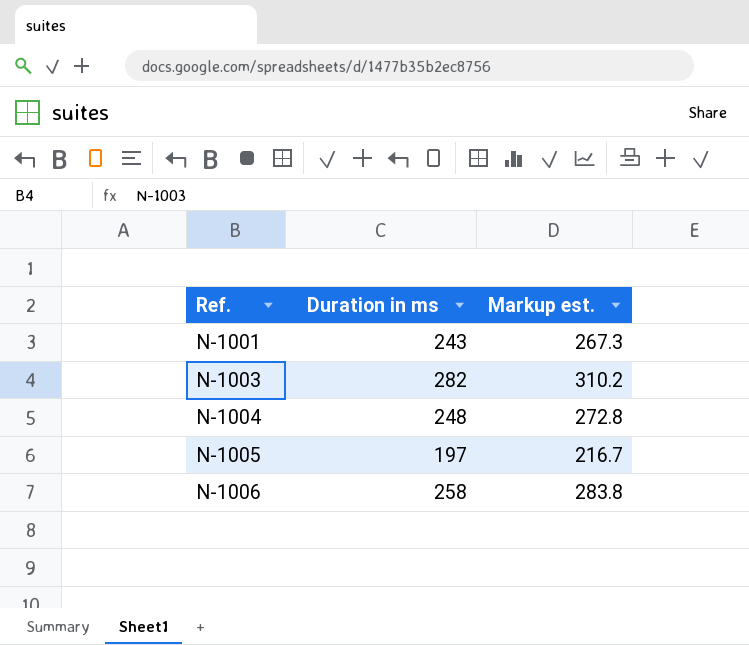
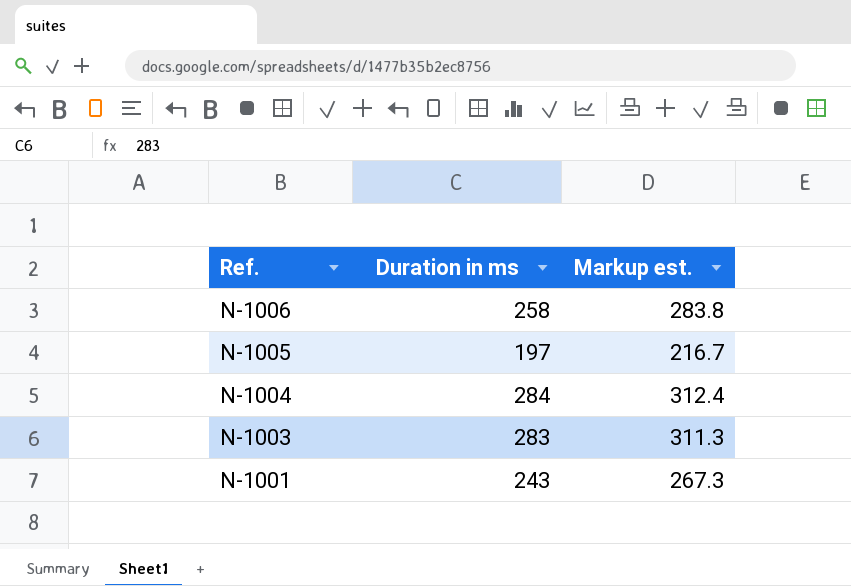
row order: Ref. ascending -> Ref. descending
N-1004 | Duration in ms: 248 -> 284
N-1004 | Markup est.: 272.8 -> 312.4
N-1003 | Duration in ms: 282 -> 283
N-1003 | Markup est.: 310.2 -> 311.3

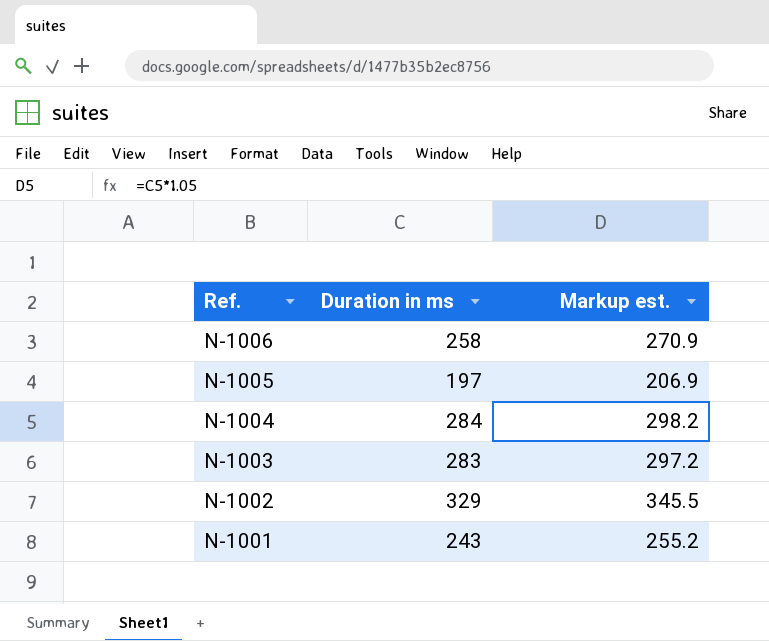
column Markup est. | formula: [Duration in ms] * 1.1 -> [Duration in ms] * 1.05
row N-1002: none -> 329 | 345.5

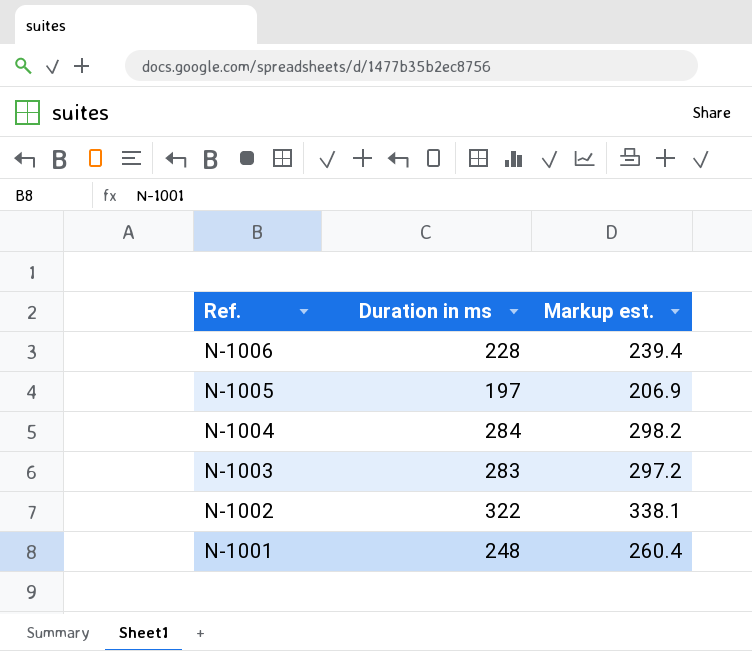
N-1006 | Duration in ms: 258 -> 228
N-1006 | Markup est.: 270.9 -> 239.4
N-1002 | Duration in ms: 329 -> 322
N-1002 | Markup est.: 345.5 -> 338.1
N-1001 | Duration in ms: 243 -> 248
N-1001 | Markup est.: 255.2 -> 260.4

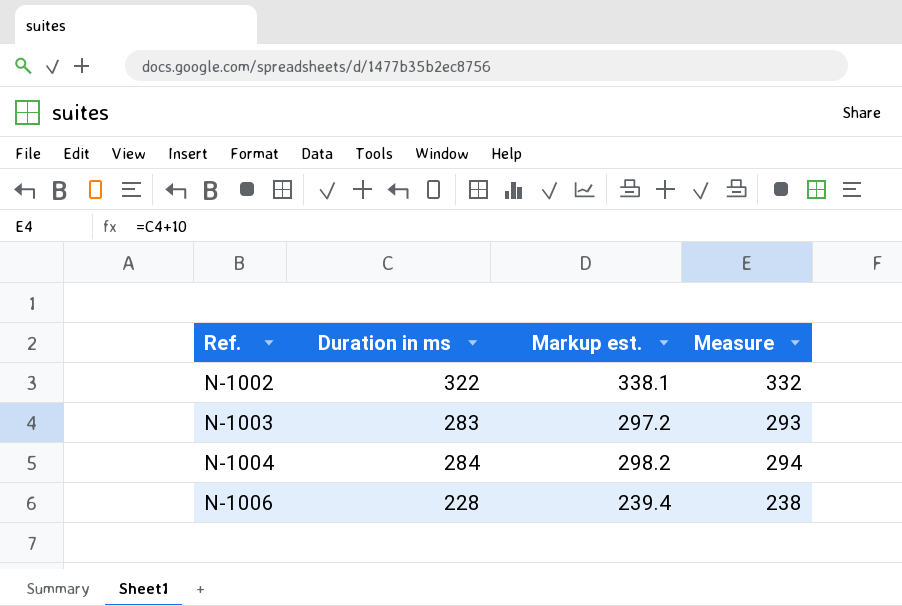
row order: Ref. descending -> Ref. ascending
column Measure | formula: none -> [Duration in ms] + 10
row N-1005: 197 | 206.9 -> none
row N-1001: 248 | 260.4 -> none

